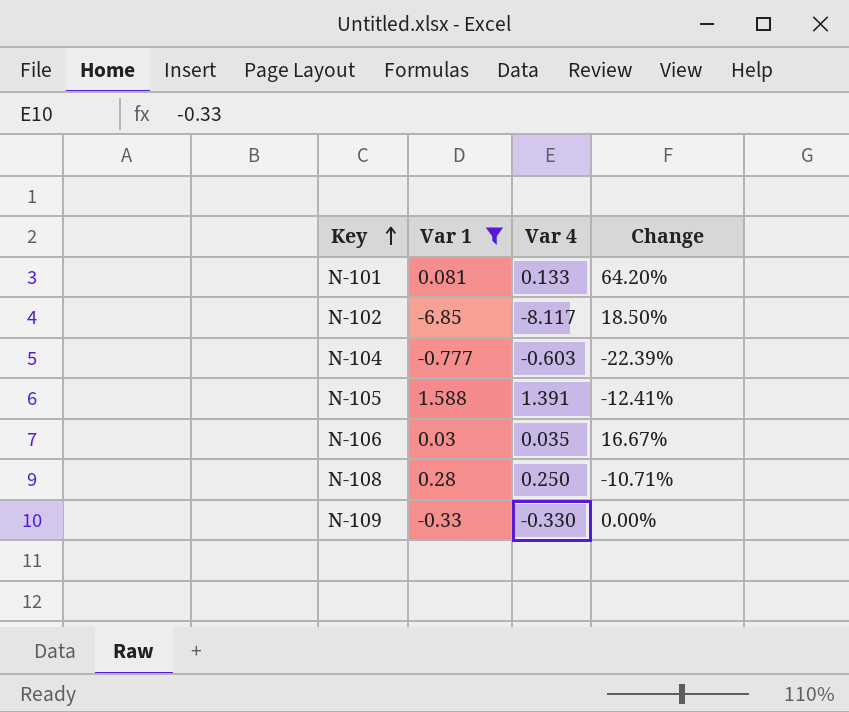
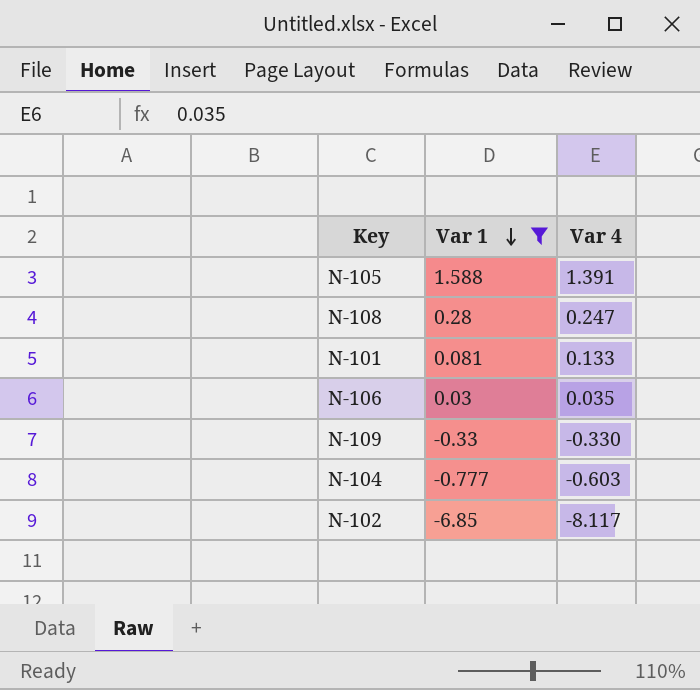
row order: Key ascending -> Var 1 descending
column Change | formula: ([Var 4] - [Var 1]) / [Var 1] -> none
N-108 | Var 4: 0.250 -> 0.247

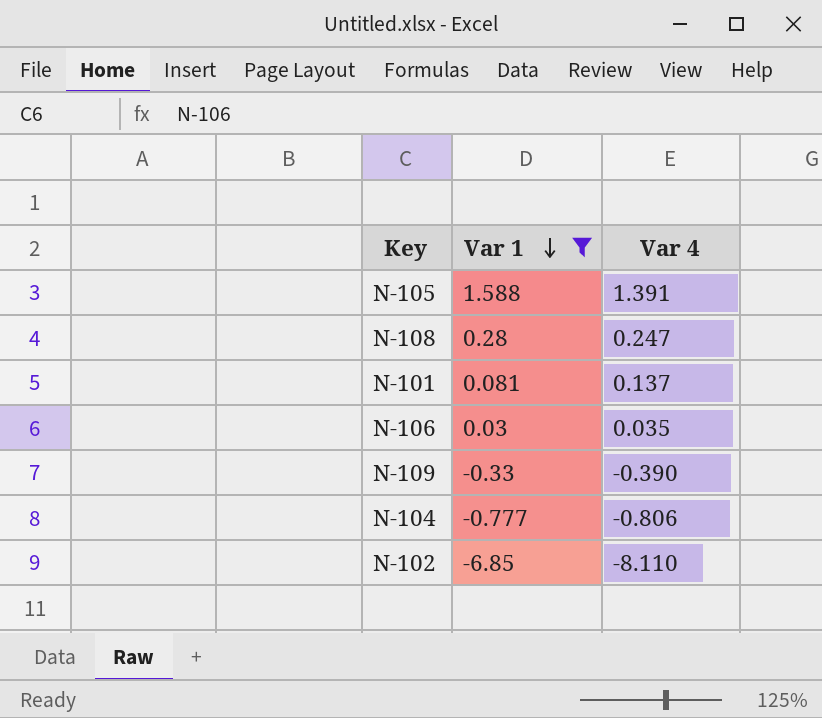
N-101 | Var 4: 0.133 -> 0.137
N-109 | Var 4: -0.330 -> -0.390
N-104 | Var 4: -0.603 -> -0.806
N-102 | Var 4: -8.117 -> -8.110

